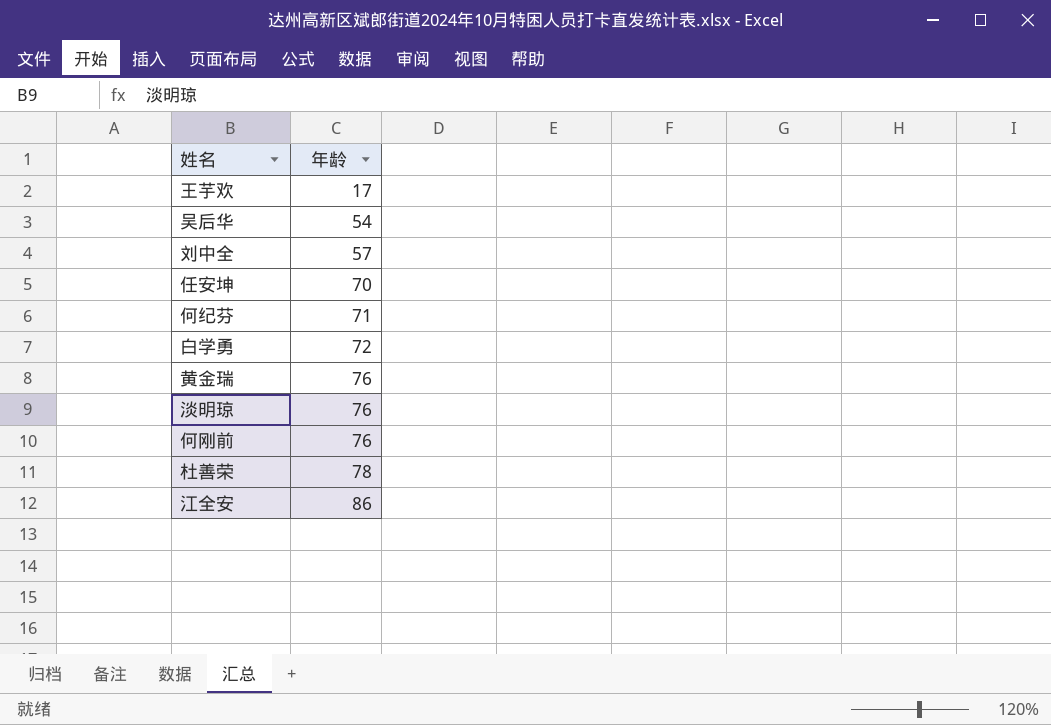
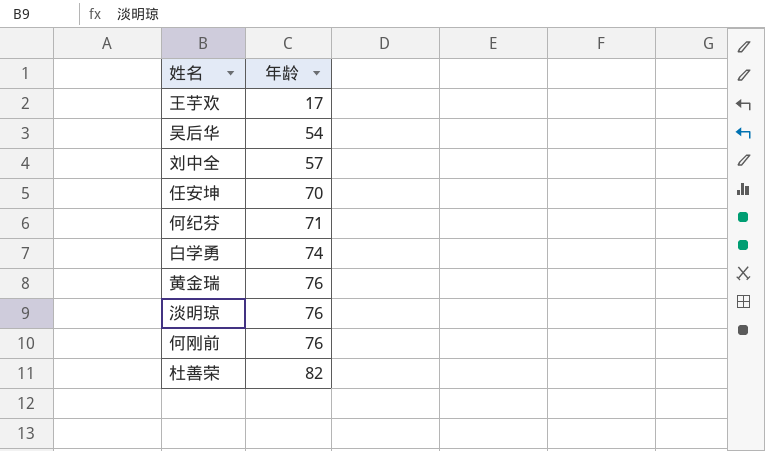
row 江全安: 86 -> none
白学勇 | 年龄: 72 -> 74
杜善荣 | 年龄: 78 -> 82

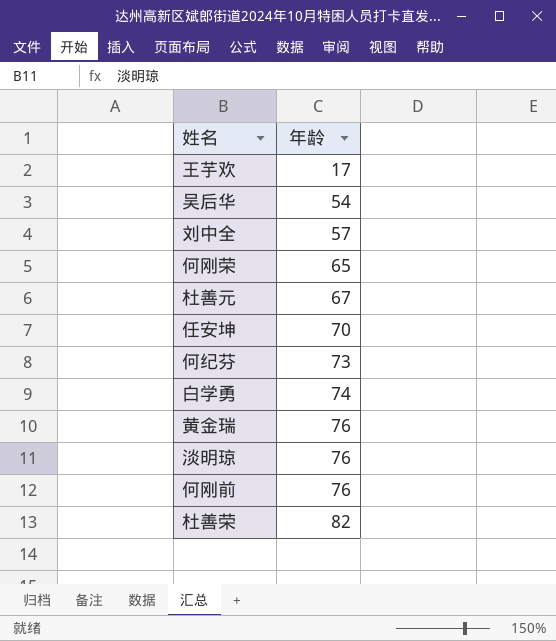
row 何刚荣: none -> 65
row 杜善元: none -> 67
何纪芬 | 年龄: 71 -> 73

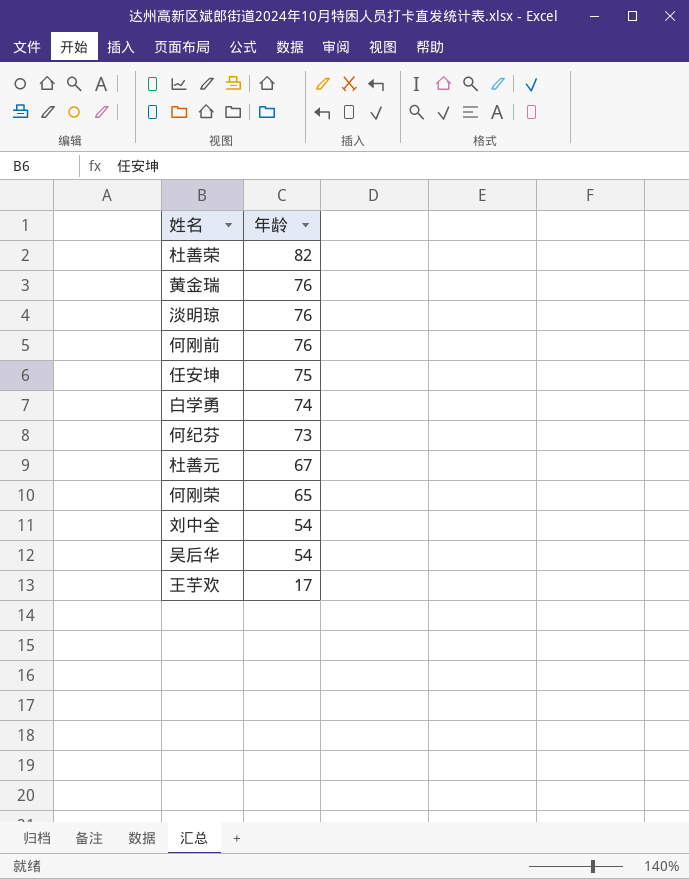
row order: 年龄 ascending -> 年龄 descending
任安坤 | 年龄: 70 -> 75
刘中全 | 年龄: 57 -> 54

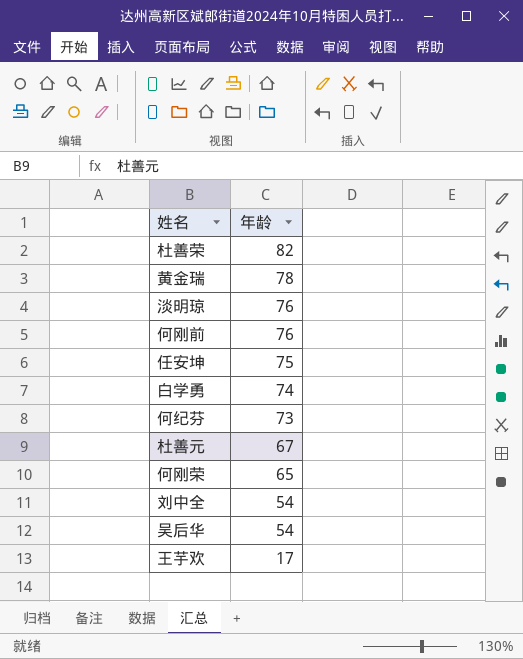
黄金瑞 | 年龄: 76 -> 78

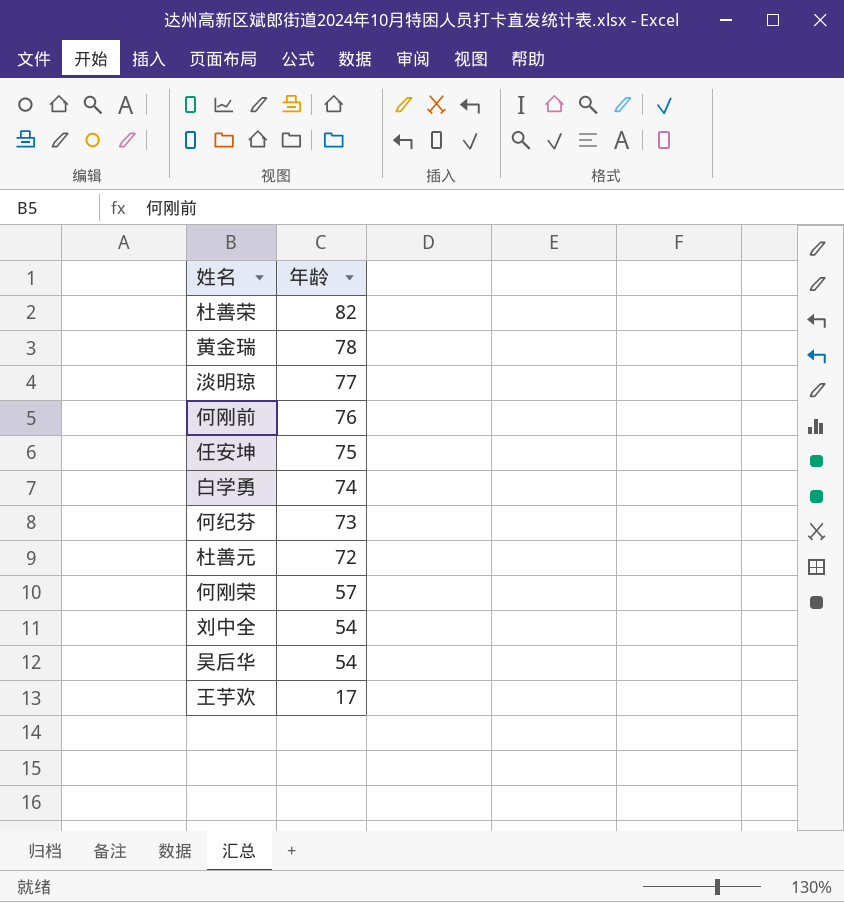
淡明琼 | 年龄: 76 -> 77
杜善元 | 年龄: 67 -> 72
何刚荣 | 年龄: 65 -> 57

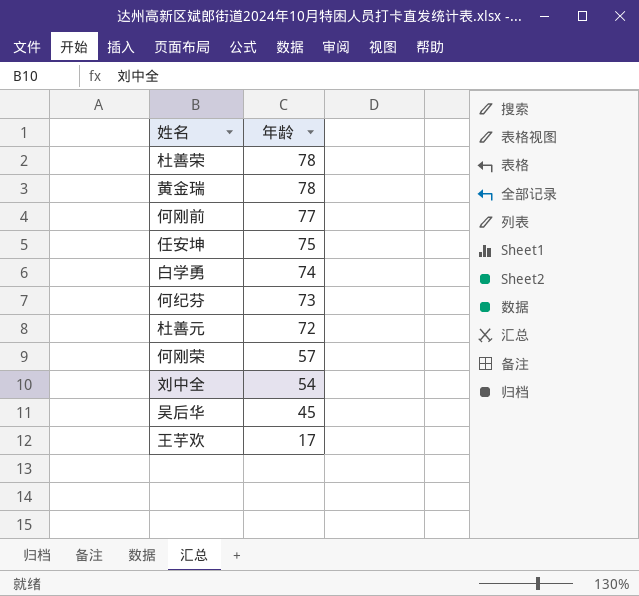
row 淡明琼: 77 -> none
杜善荣 | 年龄: 82 -> 78
何刚前 | 年龄: 76 -> 77
吴后华 | 年龄: 54 -> 45

